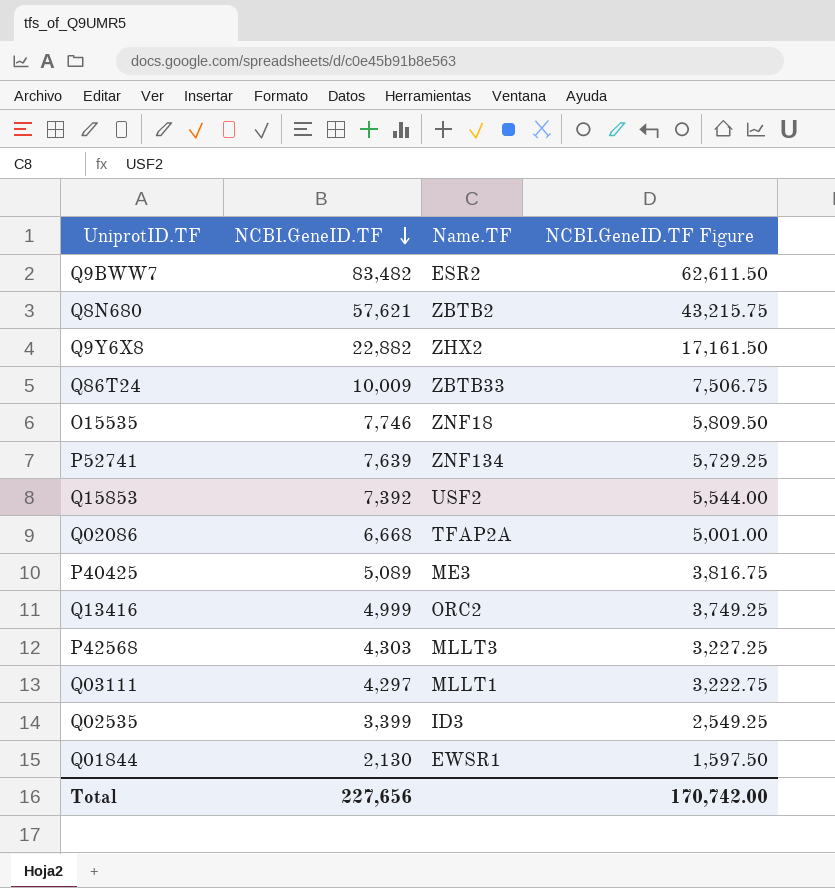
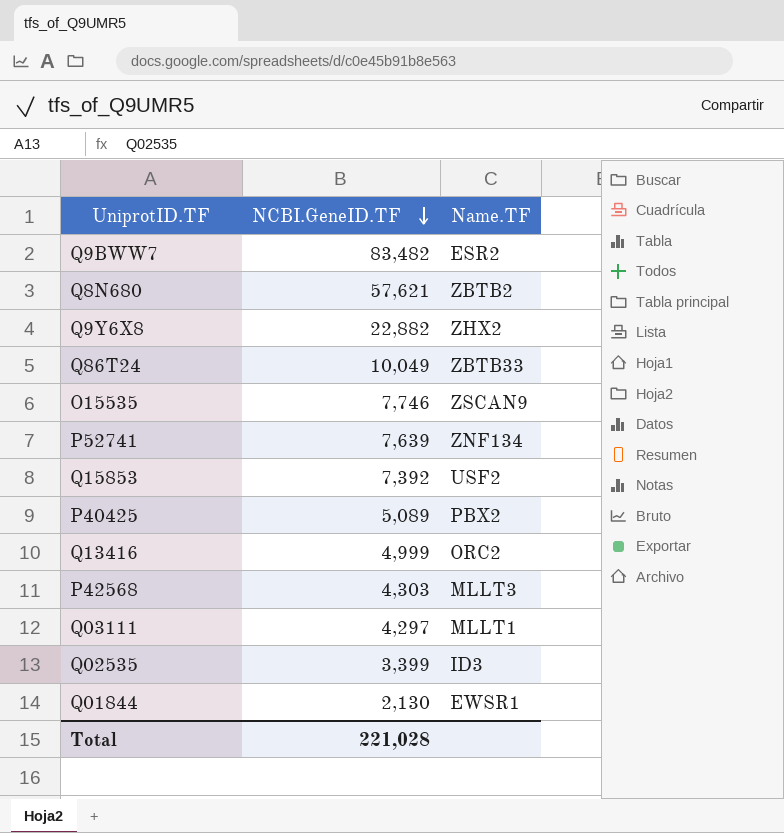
column NCBI.GeneID.TF Figure | formula: [NCBI.GeneID.TF] * 0.75 -> none
row Q02086: 6,668 | TFAP2A | 5,001.00 -> none
Q86T24 | NCBI.GeneID.TF: 10,009 -> 10,049
O15535 | Name.TF: ZNF18 -> ZSCAN9
P40425 | Name.TF: ME3 -> PBX2
Total | NCBI.GeneID.TF: 227,656 -> 221,028

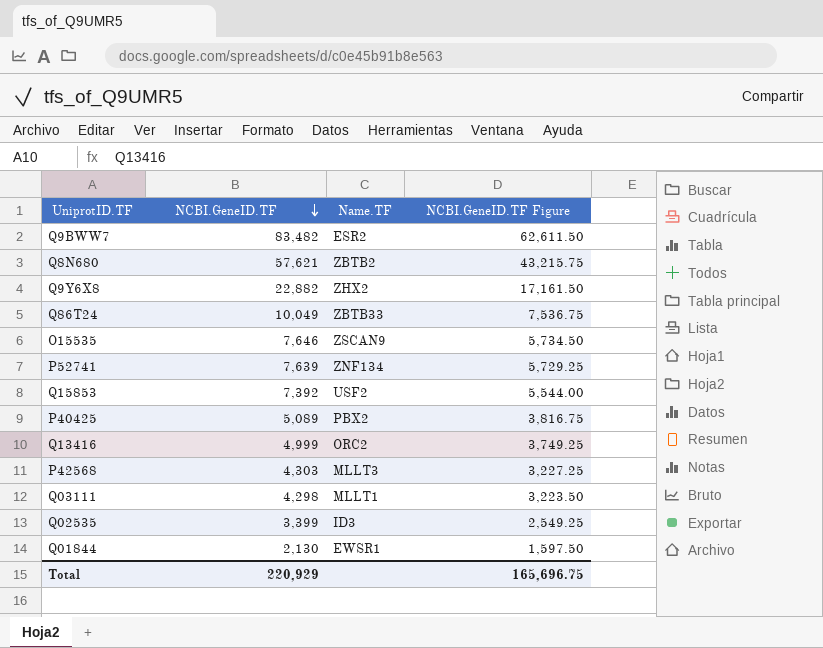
column NCBI.GeneID.TF Figure | formula: none -> [NCBI.GeneID.TF] * 0.75
O15535 | NCBI.GeneID.TF: 7,746 -> 7,646
Q03111 | NCBI.GeneID.TF: 4,297 -> 4,298
Total | NCBI.GeneID.TF: 221,028 -> 220,929

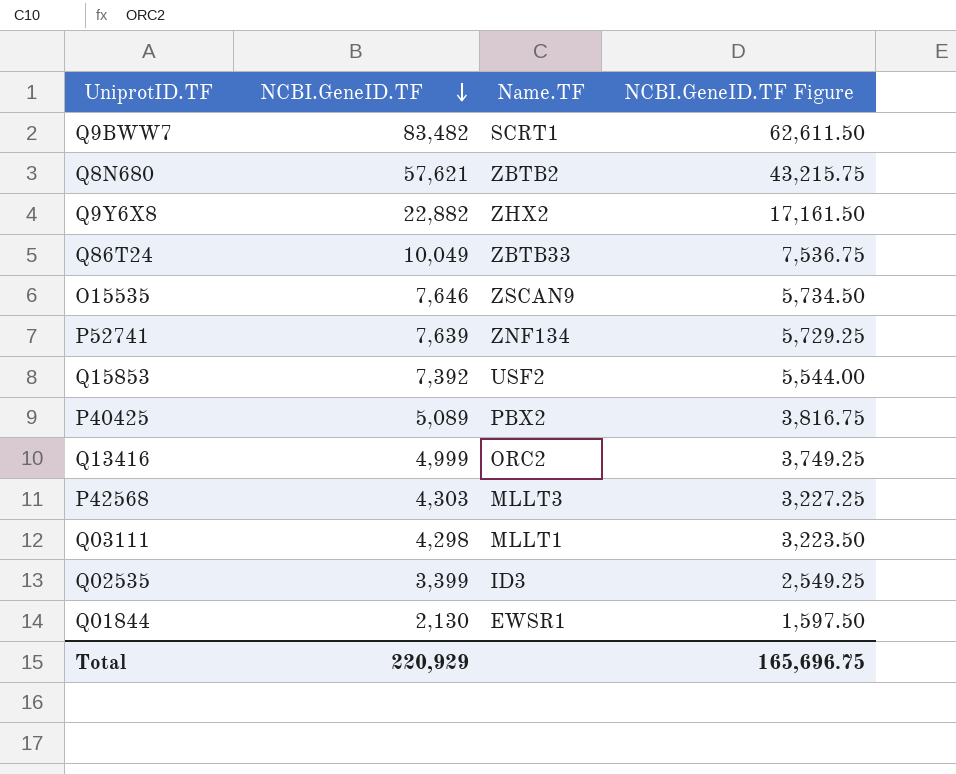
Q9BWW7 | Name.TF: ESR2 -> SCRT1

